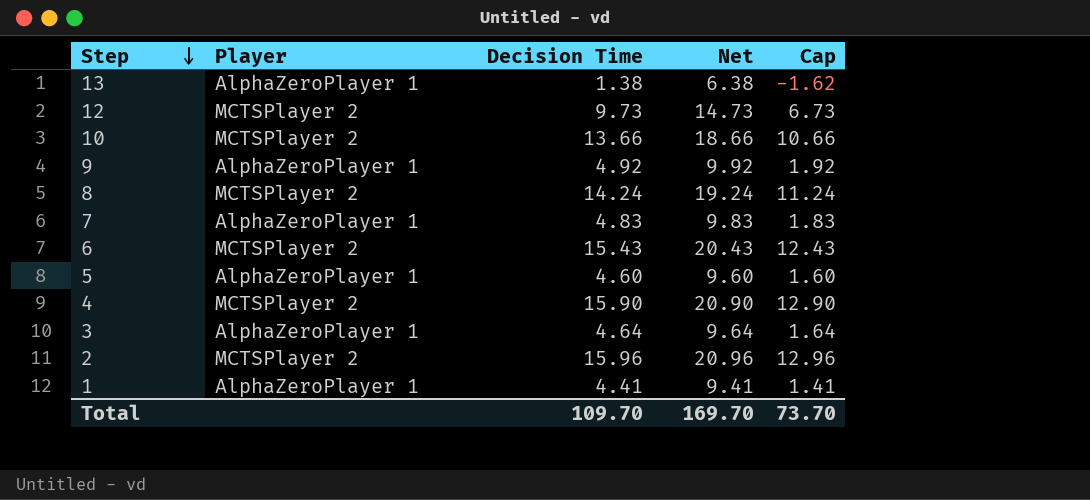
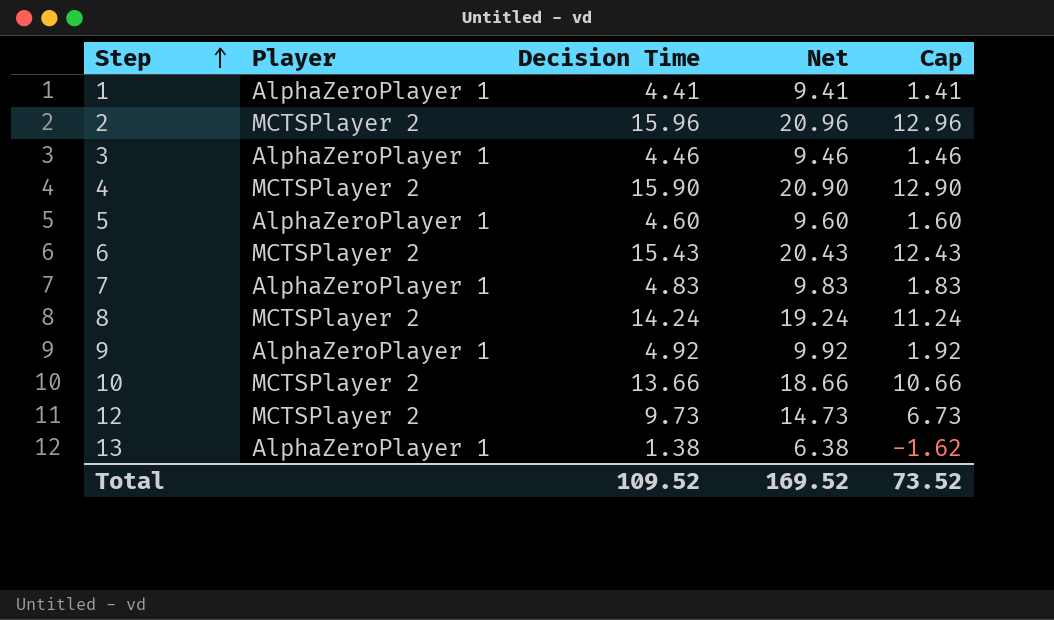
row order: Step descending -> Step ascending
3 | Decision Time: 4.64 -> 4.46
3 | Net: 9.64 -> 9.46
3 | Cap: 1.64 -> 1.46
Total | Decision Time: 109.70 -> 109.52
Total | Net: 169.70 -> 169.52
Total | Cap: 73.70 -> 73.52

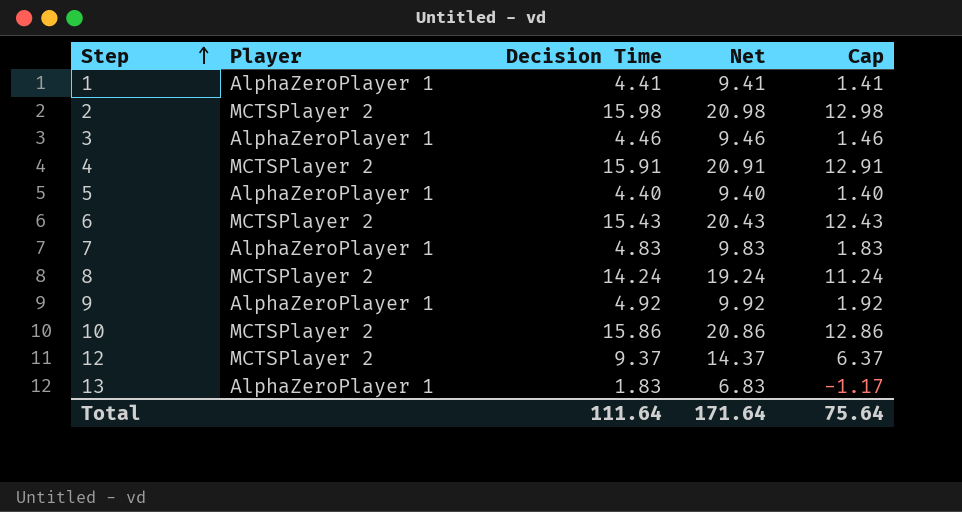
2 | Decision Time: 15.96 -> 15.98
2 | Net: 20.96 -> 20.98
2 | Cap: 12.96 -> 12.98
4 | Decision Time: 15.90 -> 15.91
4 | Net: 20.90 -> 20.91
4 | Cap: 12.90 -> 12.91
5 | Decision Time: 4.60 -> 4.40
5 | Net: 9.60 -> 9.40
5 | Cap: 1.60 -> 1.40
10 | Decision Time: 13.66 -> 15.86
10 | Net: 18.66 -> 20.86
10 | Cap: 10.66 -> 12.86
12 | Decision Time: 9.73 -> 9.37
12 | Net: 14.73 -> 14.37
12 | Cap: 6.73 -> 6.37
13 | Decision Time: 1.38 -> 1.83
13 | Net: 6.38 -> 6.83
13 | Cap: -1.62 -> -1.17
Total | Decision Time: 109.52 -> 111.64
Total | Net: 169.52 -> 171.64
Total | Cap: 73.52 -> 75.64

